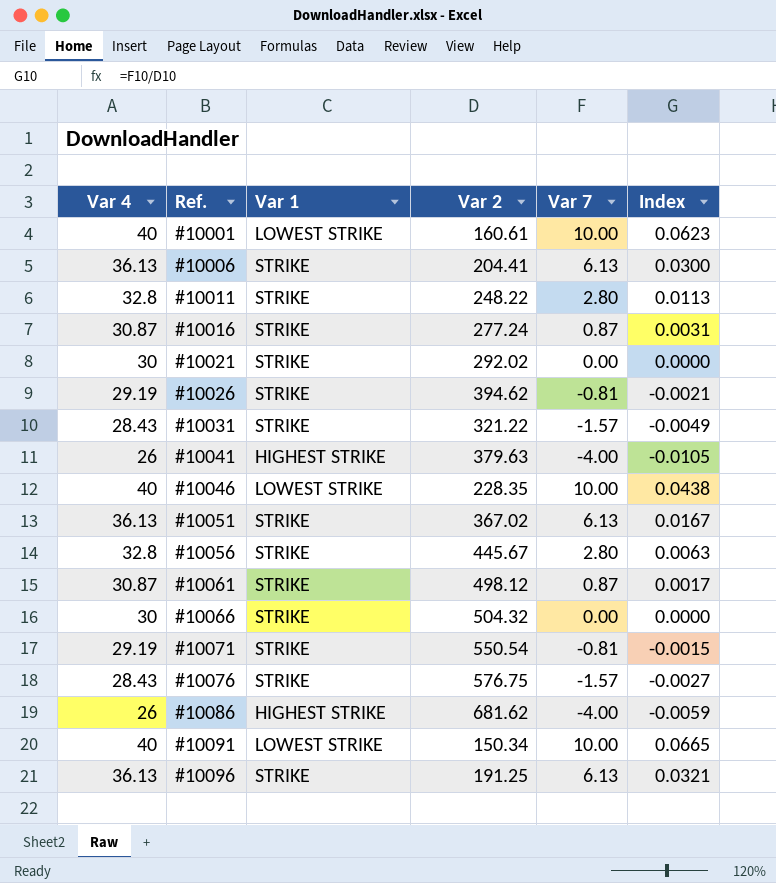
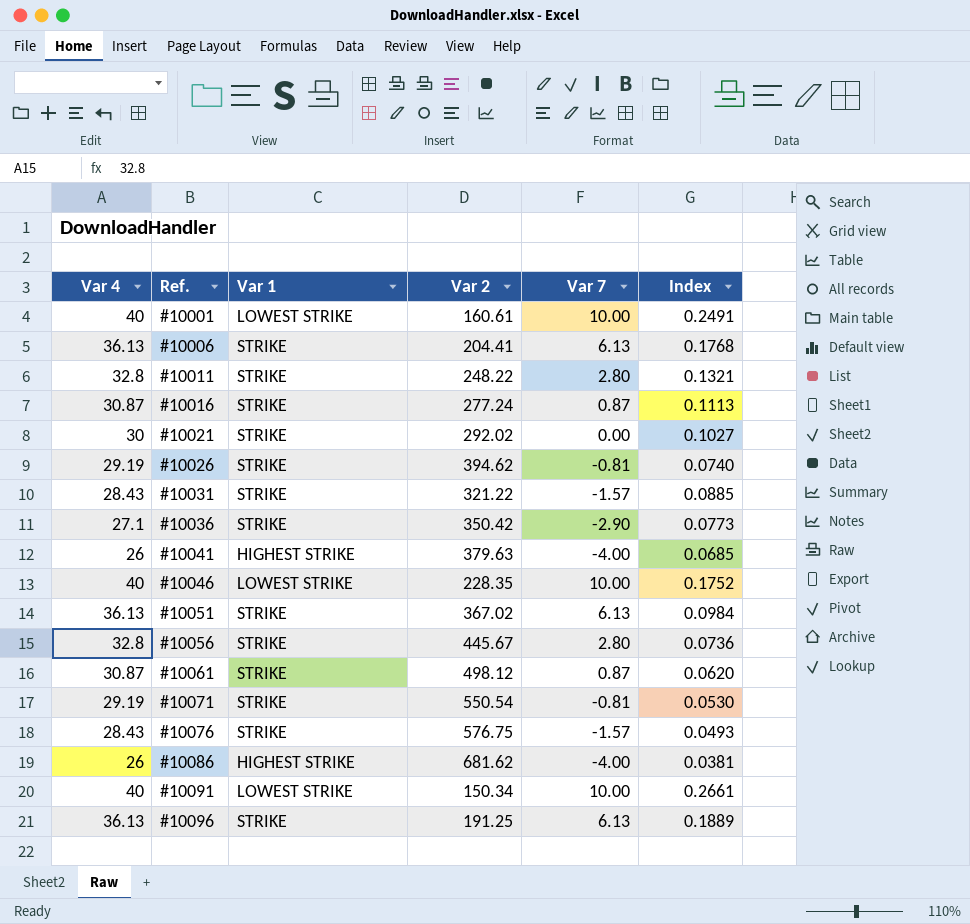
column Index | formula: [Var 7] / [Var 2] -> [Var 4] / [Var 2]
row #10066: 30 | STRIKE | 504.32 | 0.00 | 0.0000 -> none
row #10036: none -> 27.1 | STRIKE | 350.42 | -2.90 | 0.0773

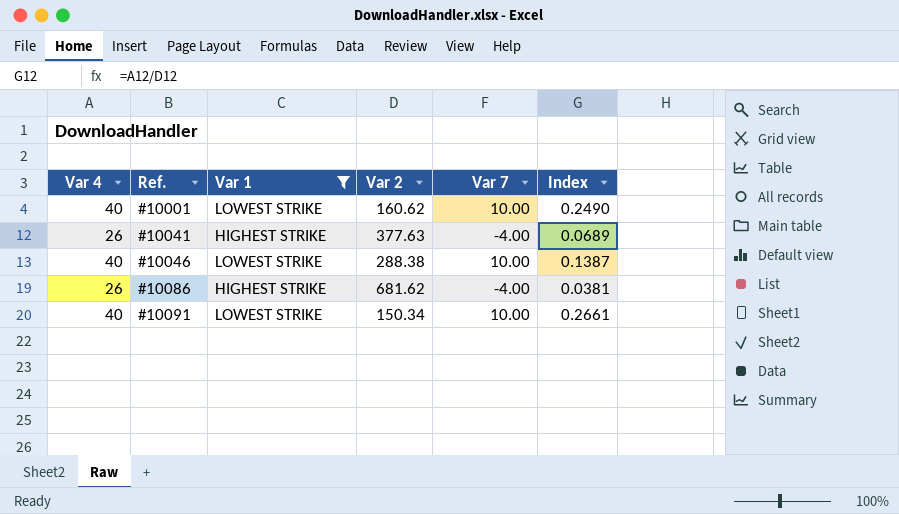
filter: none -> Var 1 != STRIKE
#10001 | Var 2: 160.61 -> 160.62
#10001 | Index: 0.2491 -> 0.2490
#10041 | Var 2: 379.63 -> 377.63
#10041 | Index: 0.0685 -> 0.0689
#10046 | Var 2: 228.35 -> 288.38
#10046 | Index: 0.1752 -> 0.1387

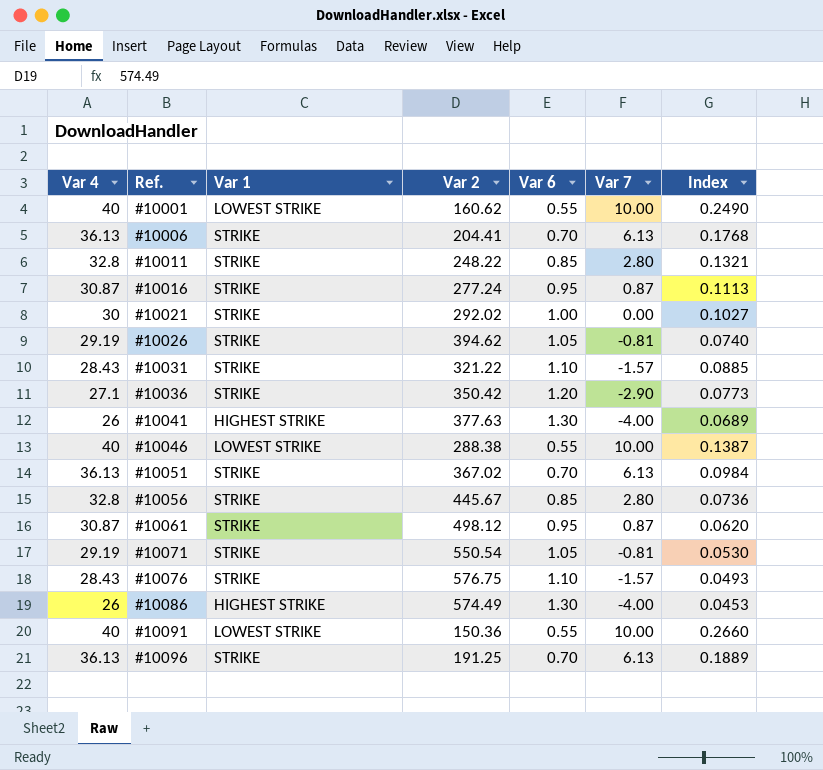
filter: Var 1 != STRIKE -> none
column Var 6 | position: none -> 5
#10086 | Var 2: 681.62 -> 574.49
#10086 | Index: 0.0381 -> 0.0453
#10091 | Var 2: 150.34 -> 150.36
#10091 | Index: 0.2661 -> 0.2660

